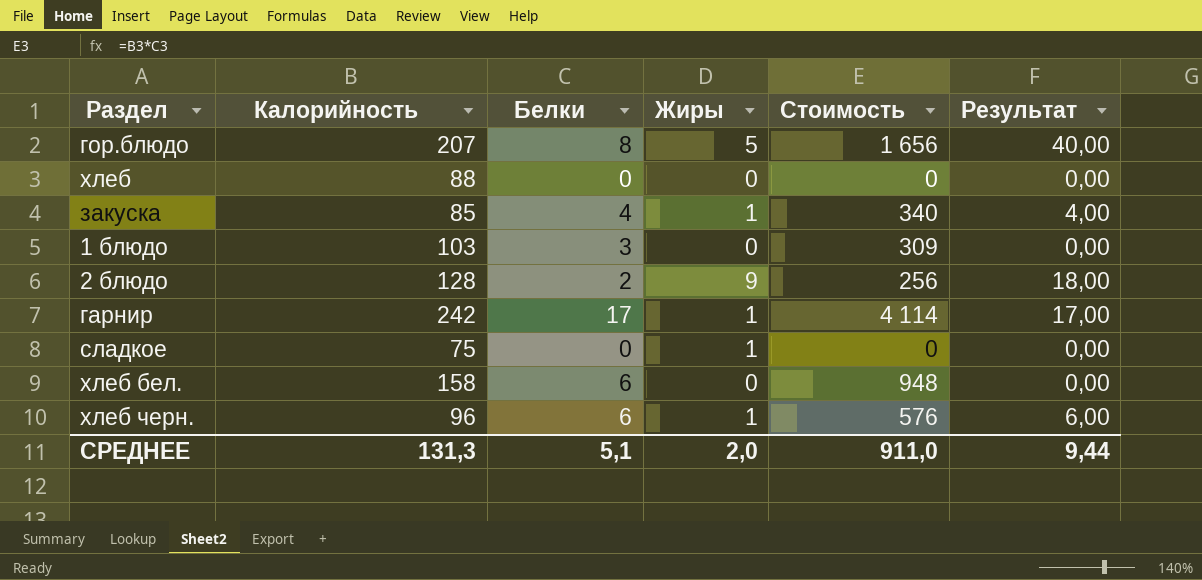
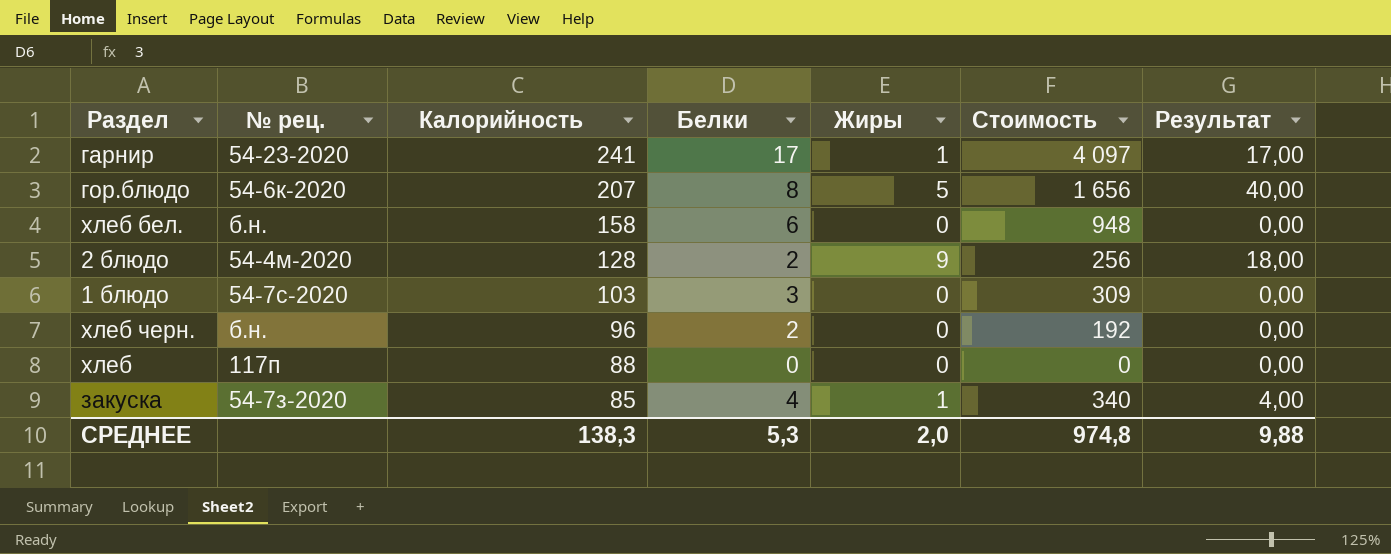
row order: none -> Калорийность descending
column № рец. | position: none -> 2
row сладкое: 75 | 0 | 1 | 0 | 0,00 -> none
гарнир | Калорийность: 242 -> 241
гарнир | Стоимость: 4 114 -> 4 097
хлеб черн. | Белки: 6 -> 2
хлеб черн. | Жиры: 1 -> 0
хлеб черн. | Стоимость: 576 -> 192
хлеб черн. | Результат: 6,00 -> 0,00
СРЕДНЕЕ | Калорийность: 131,3 -> 138,3
СРЕДНЕЕ | Белки: 5,1 -> 5,3
СРЕДНЕЕ | Стоимость: 911,0 -> 974,8
СРЕДНЕЕ | Результат: 9,44 -> 9,88

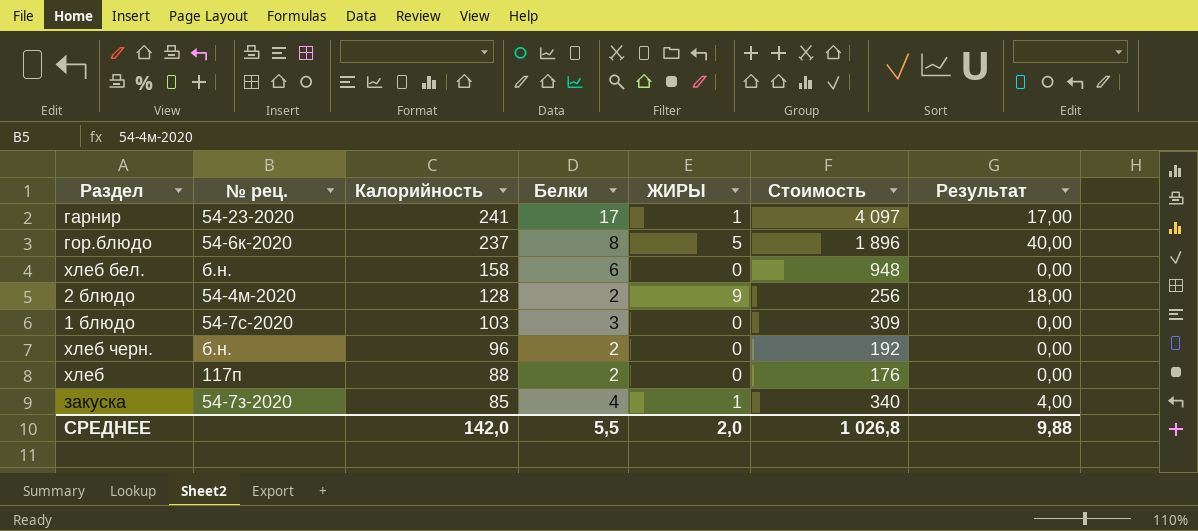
column name: Жиры -> ЖИРЫ
гор.блюдо | Калорийность: 207 -> 237
гор.блюдо | Стоимость: 1 656 -> 1 896
хлеб | Белки: 0 -> 2
хлеб | Стоимость: 0 -> 176
СРЕДНЕЕ | Калорийность: 138,3 -> 142,0
СРЕДНЕЕ | Белки: 5,3 -> 5,5
СРЕДНЕЕ | Стоимость: 974,8 -> 1 026,8

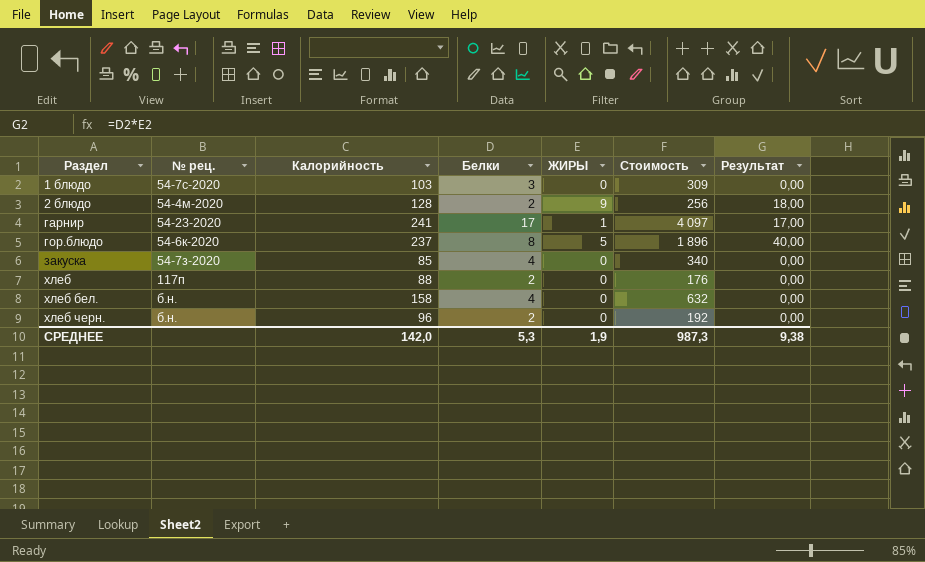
row order: Калорийность descending -> Раздел ascending
закуска | ЖИРЫ: 1 -> 0
закуска | Результат: 4,00 -> 0,00
хлеб бел. | Белки: 6 -> 4
хлеб бел. | Стоимость: 948 -> 632
СРЕДНЕЕ | Белки: 5,5 -> 5,3
СРЕДНЕЕ | ЖИРЫ: 2,0 -> 1,9
СРЕДНЕЕ | Стоимость: 1 026,8 -> 987,3
СРЕДНЕЕ | Результат: 9,88 -> 9,38

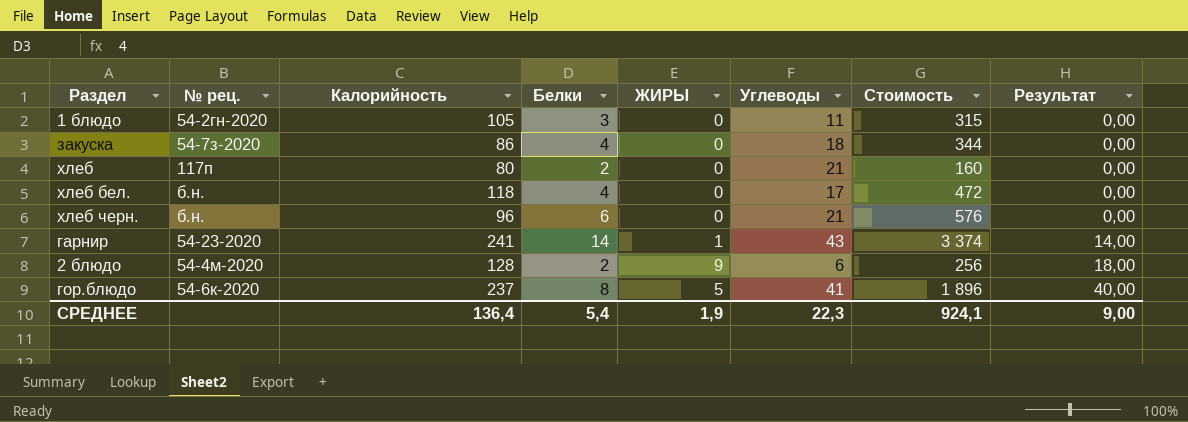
row order: Раздел ascending -> Результат ascending
column Углеводы | position: none -> 6
1 блюдо | № рец.: 54-7с-2020 -> 54-2гн-2020
1 блюдо | Калорийность: 103 -> 105
1 блюдо | Стоимость: 309 -> 315
закуска | Калорийность: 85 -> 86
закуска | Стоимость: 340 -> 344
хлеб | Калорийность: 88 -> 80
хлеб | Стоимость: 176 -> 160
хлеб бел. | Калорийность: 158 -> 118
хлеб бел. | Стоимость: 632 -> 472
хлеб черн. | Белки: 2 -> 6
хлеб черн. | Стоимость: 192 -> 576
гарнир | Белки: 17 -> 14
гарнир | Стоимость: 4 097 -> 3 374
гарнир | Результат: 17,00 -> 14,00
СРЕДНЕЕ | Калорийность: 142,0 -> 136,4
СРЕДНЕЕ | Белки: 5,3 -> 5,4
СРЕДНЕЕ | Стоимость: 987,3 -> 924,1
СРЕДНЕЕ | Результат: 9,38 -> 9,00

